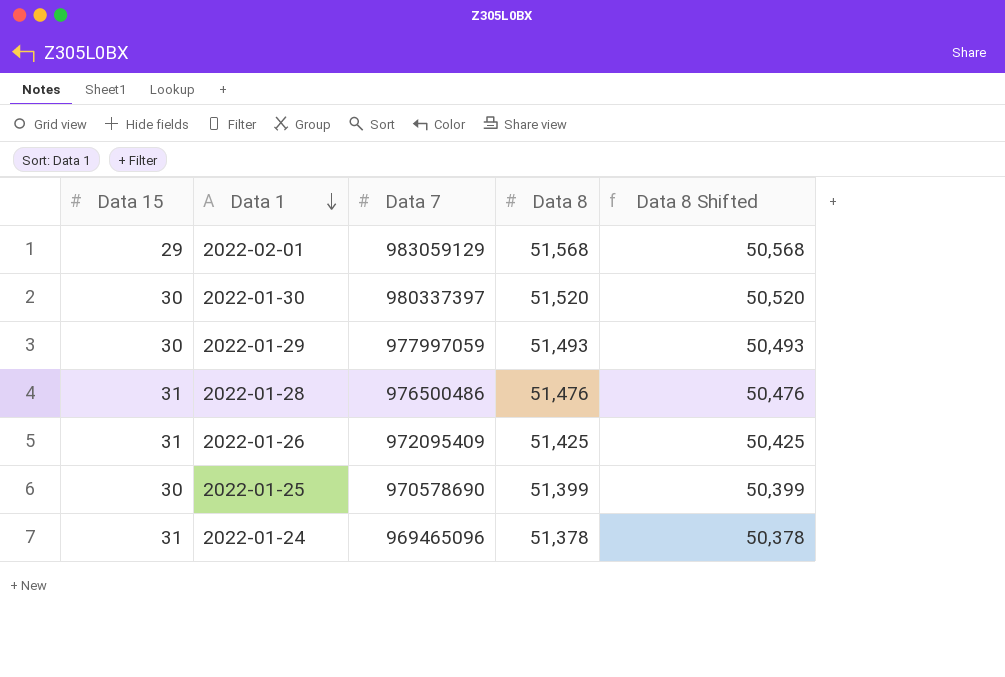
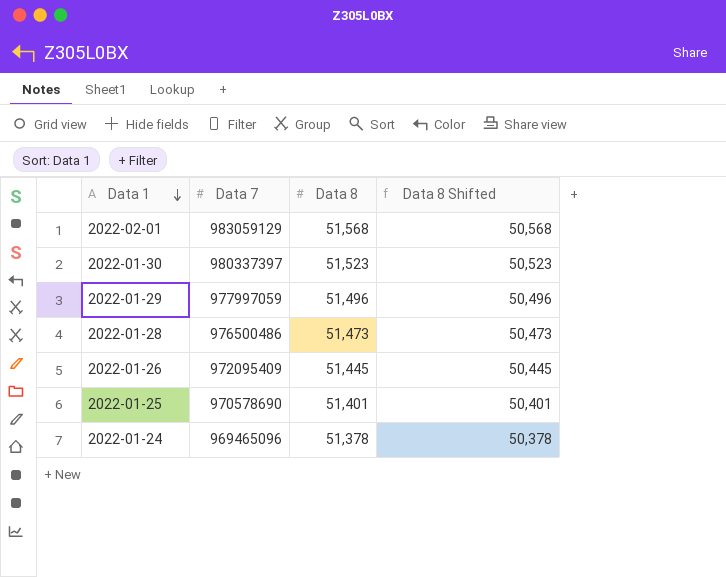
column Data 15 | position: 1 -> none
2022-01-30 | Data 8: 51,520 -> 51,523
2022-01-30 | Data 8 Shifted: 50,520 -> 50,523
2022-01-29 | Data 8: 51,493 -> 51,496
2022-01-29 | Data 8 Shifted: 50,493 -> 50,496
2022-01-28 | Data 8: 51,476 -> 51,473
2022-01-28 | Data 8 Shifted: 50,476 -> 50,473
2022-01-26 | Data 8: 51,425 -> 51,445
2022-01-26 | Data 8 Shifted: 50,425 -> 50,445
2022-01-25 | Data 8: 51,399 -> 51,401
2022-01-25 | Data 8 Shifted: 50,399 -> 50,401

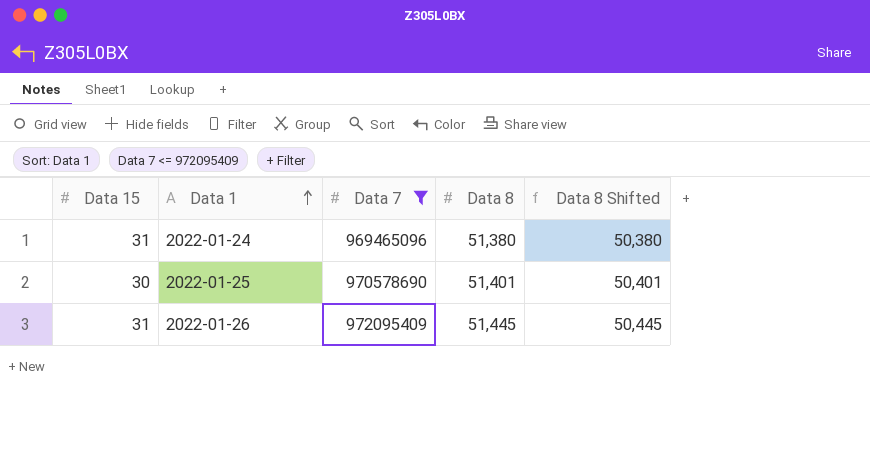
filter: none -> Data 7 <= 972095409
row order: Data 1 descending -> Data 1 ascending
column Data 15 | position: none -> 1
2022-01-24 | Data 8: 51,378 -> 51,380
2022-01-24 | Data 8 Shifted: 50,378 -> 50,380

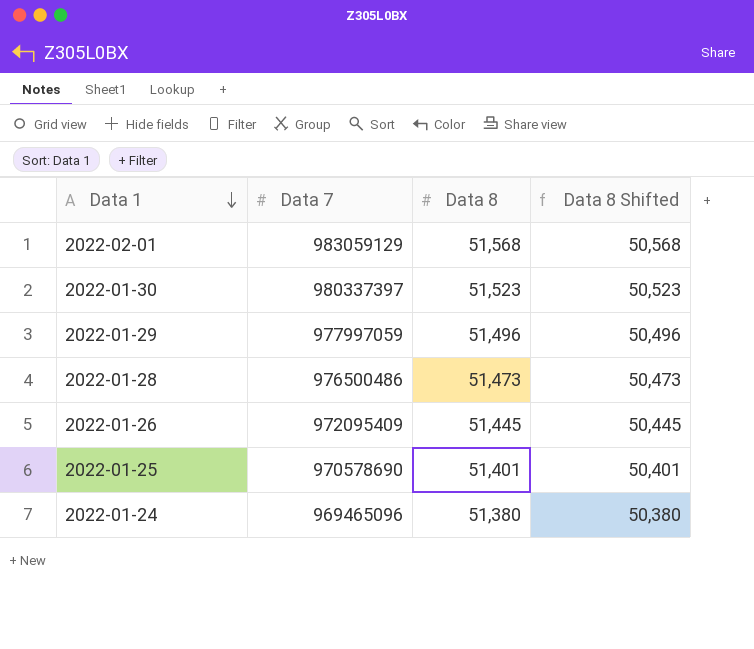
filter: Data 7 <= 972095409 -> none
row order: Data 1 ascending -> Data 1 descending
column Data 15 | position: 1 -> none

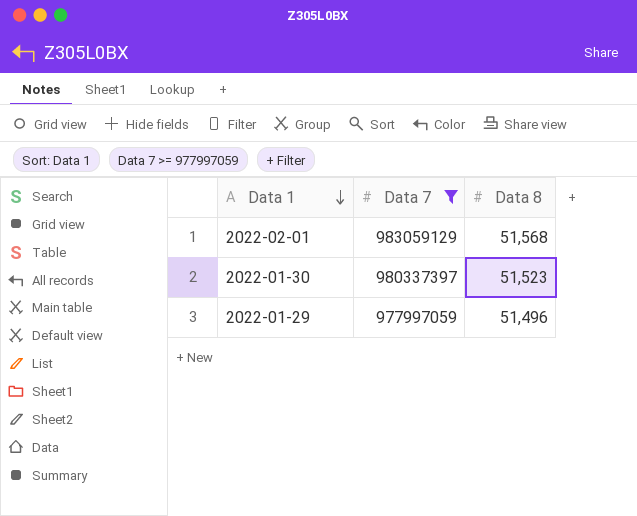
filter: none -> Data 7 >= 977997059
column Data 8 Shifted | formula: [Data 8] - 1000 -> none

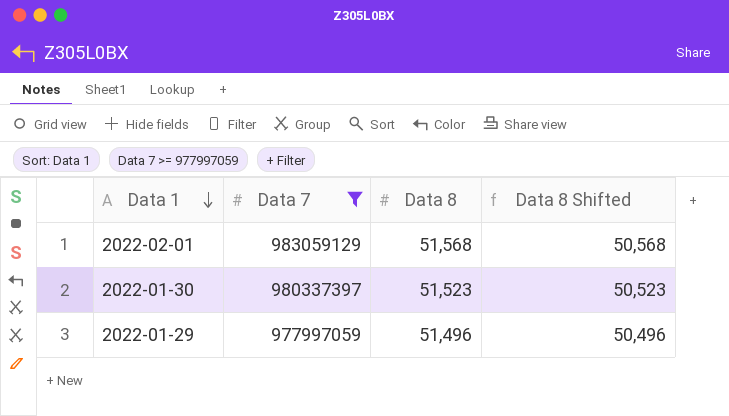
column Data 8 Shifted | formula: none -> [Data 8] - 1000

